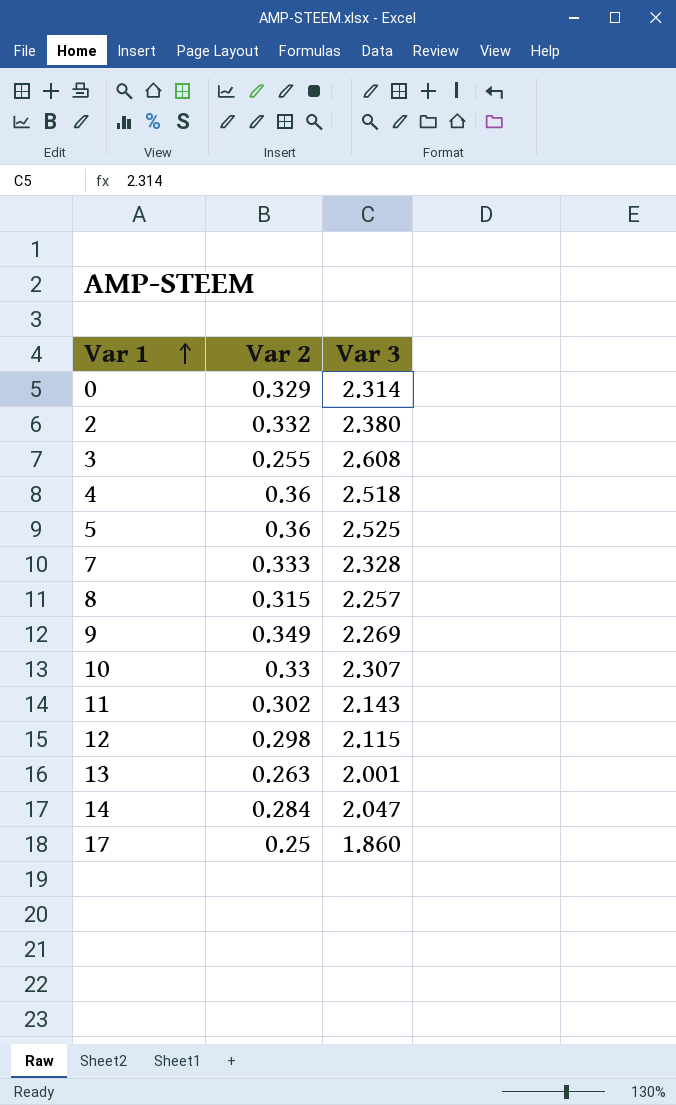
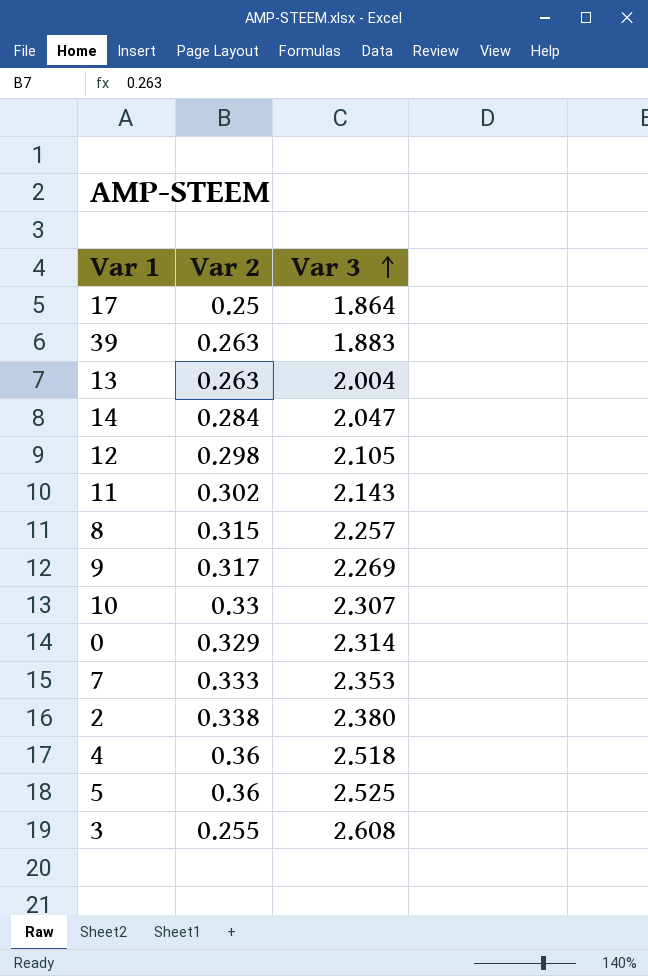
row order: Var 1 ascending -> Var 3 ascending
17 | Var 3: 1.860 -> 1.864
row 39: none -> 0.263 | 1.883
13 | Var 3: 2.001 -> 2.004
12 | Var 3: 2.115 -> 2.105
9 | Var 2: 0.349 -> 0.317
7 | Var 3: 2.328 -> 2.353
2 | Var 2: 0.332 -> 0.338

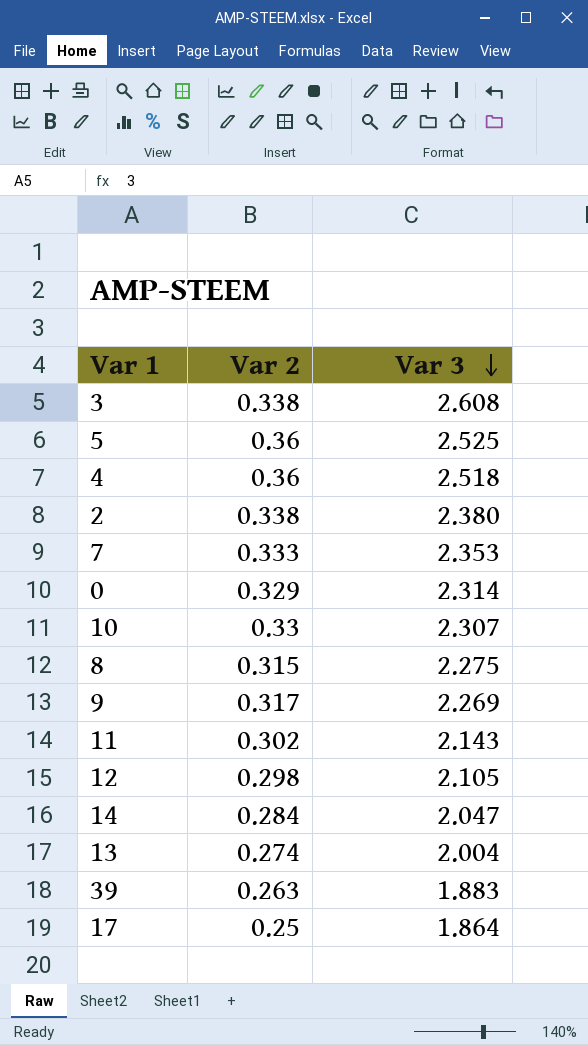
row order: Var 3 ascending -> Var 3 descending
3 | Var 2: 0.255 -> 0.338
8 | Var 3: 2.257 -> 2.275
13 | Var 2: 0.263 -> 0.274

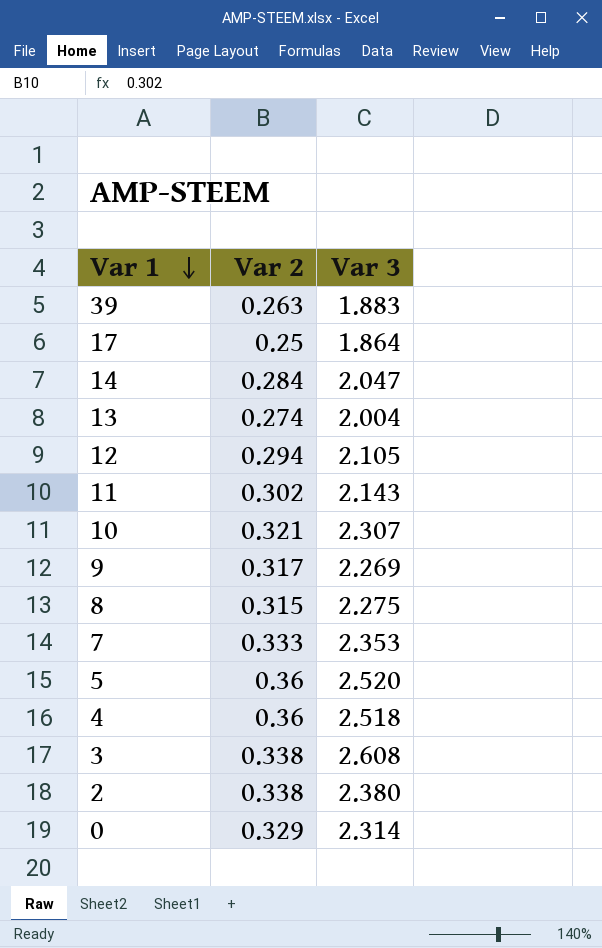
row order: Var 3 descending -> Var 1 descending
12 | Var 2: 0.298 -> 0.294
10 | Var 2: 0.33 -> 0.321
5 | Var 3: 2.525 -> 2.520

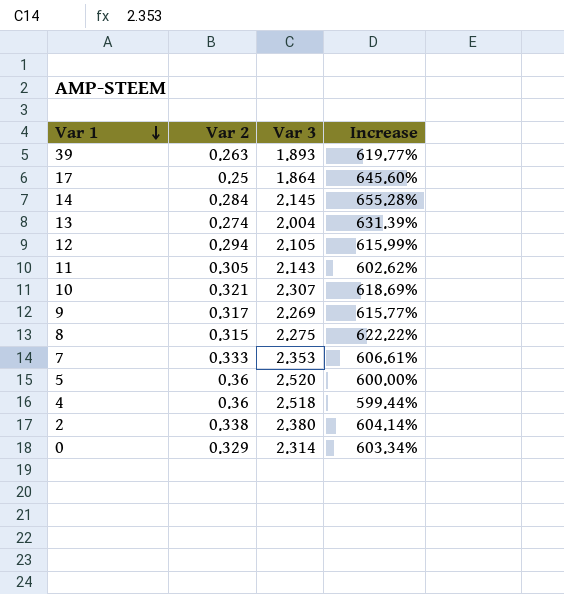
column Increase | formula: none -> ([Var 3] - [Var 2]) / [Var 2]
row 3: 0.338 | 2.608 -> none
39 | Var 3: 1.883 -> 1.893
14 | Var 3: 2.047 -> 2.145
11 | Var 2: 0.302 -> 0.305

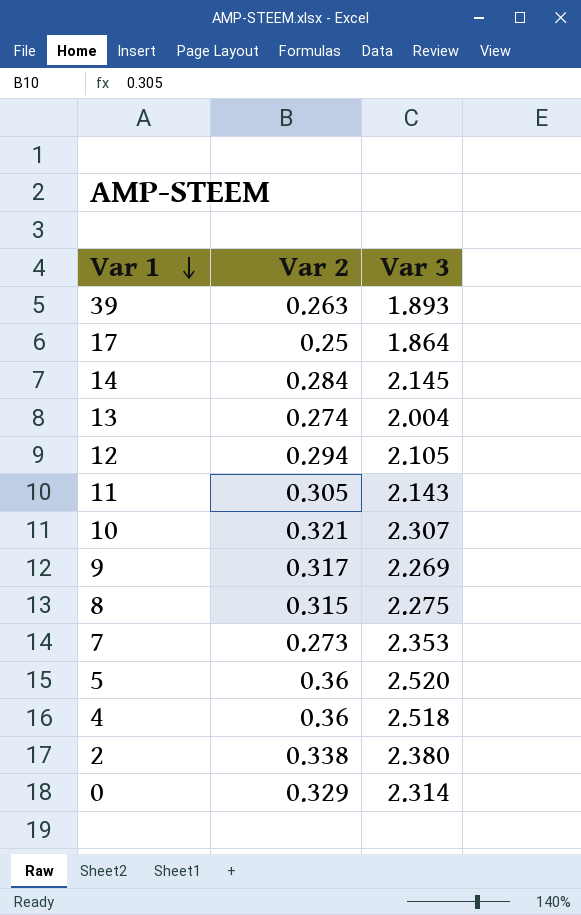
column Increase | formula: ([Var 3] - [Var 2]) / [Var 2] -> none
7 | Var 2: 0.333 -> 0.273

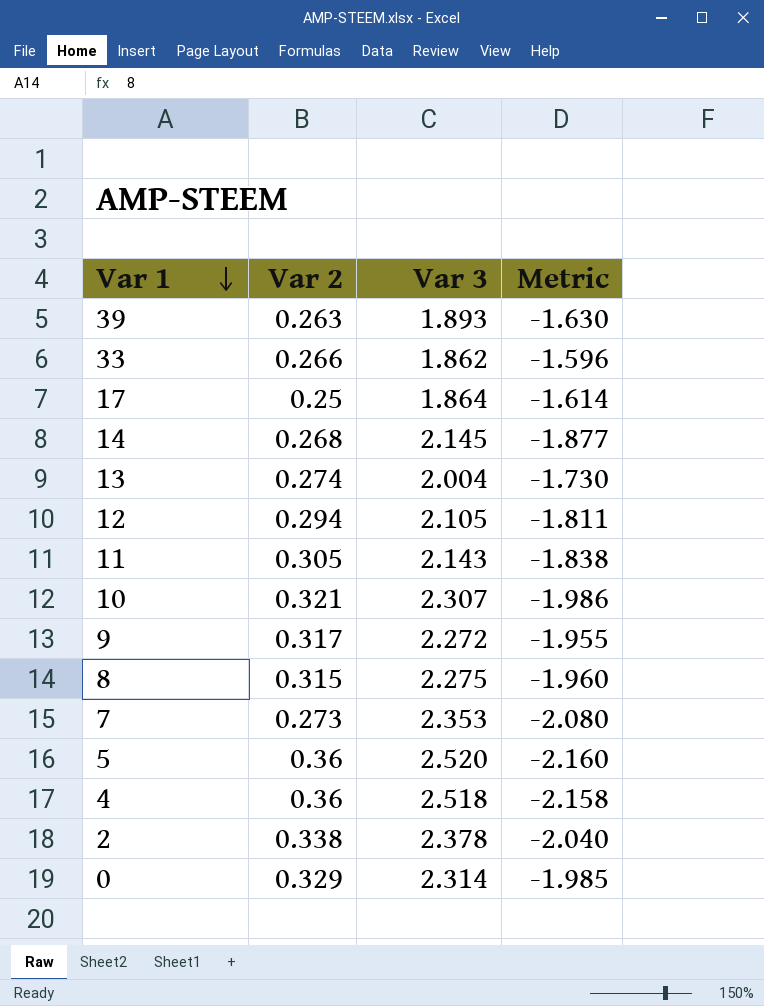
column Metric | formula: none -> [Var 2] - [Var 3]
row 33: none -> 0.266 | 1.862 | -1.596
14 | Var 2: 0.284 -> 0.268
9 | Var 3: 2.269 -> 2.272
2 | Var 3: 2.380 -> 2.378

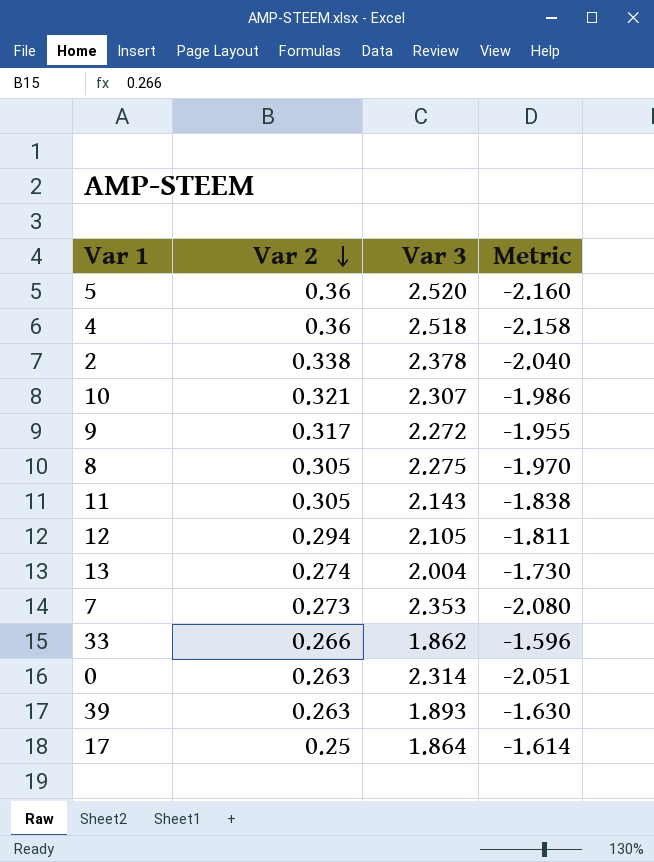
row order: Var 1 descending -> Var 2 descending
row 14: 0.268 | 2.145 | -1.877 -> none
8 | Var 2: 0.315 -> 0.305
8 | Metric: -1.960 -> -1.970
0 | Var 2: 0.329 -> 0.263
0 | Metric: -1.985 -> -2.051

